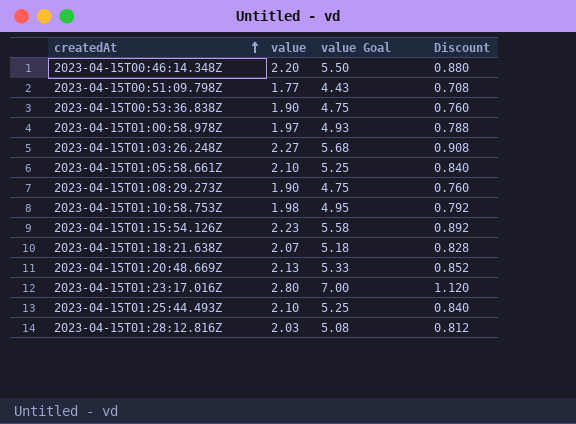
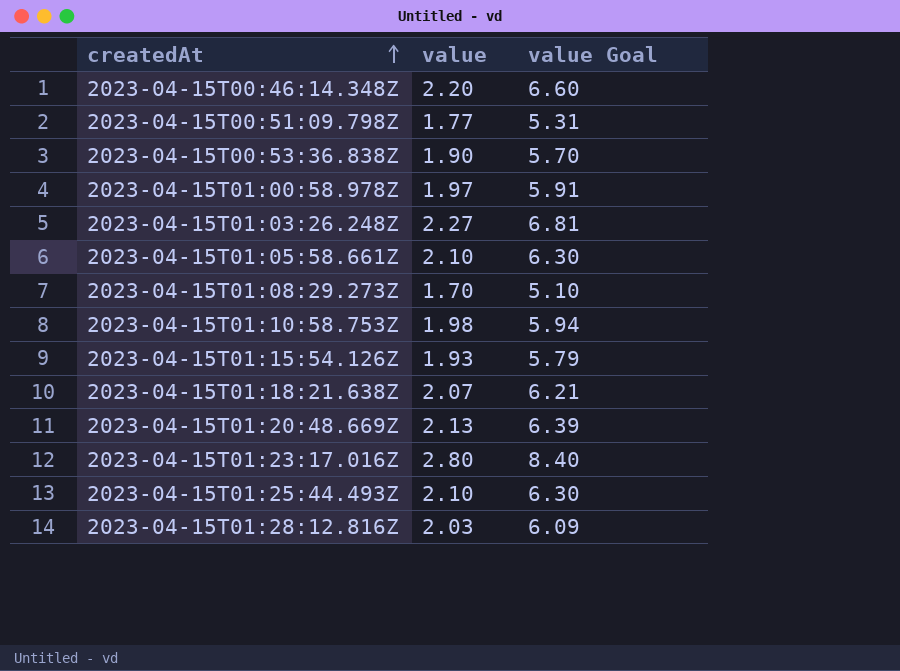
column Discount | formula: [value] * 0.4 -> none
column value Goal | formula: [value] * 2.5 -> [value] * 3
2023-04-15T01:08:29.273Z | value: 1.90 -> 1.70
2023-04-15T01:15:54.126Z | value: 2.23 -> 1.93

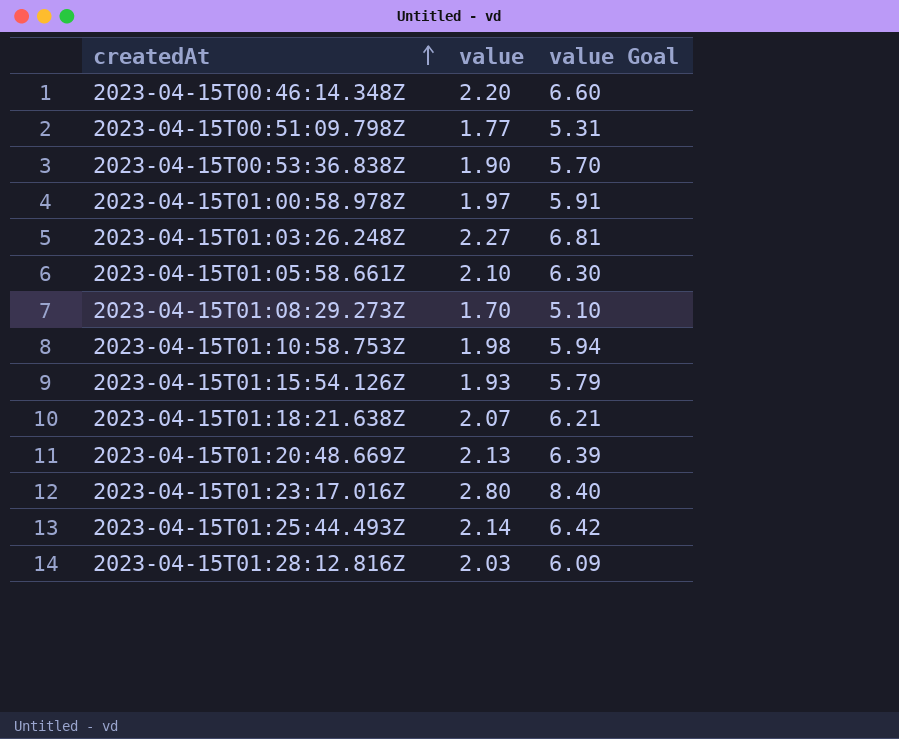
2023-04-15T01:25:44.493Z | value: 2.10 -> 2.14
2023-04-15T01:25:44.493Z | value Goal: 6.30 -> 6.42

